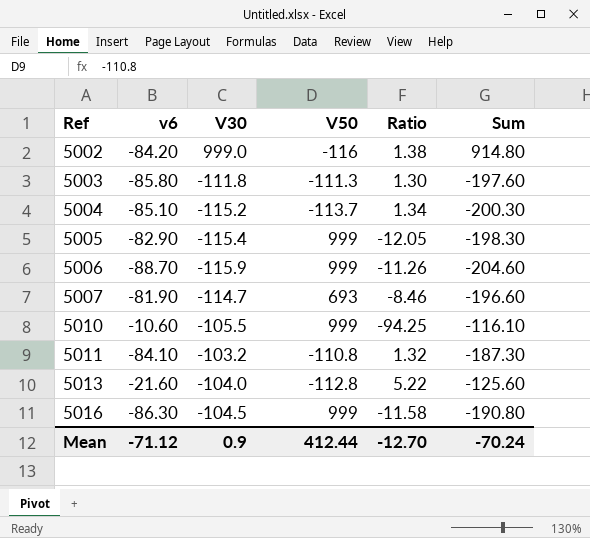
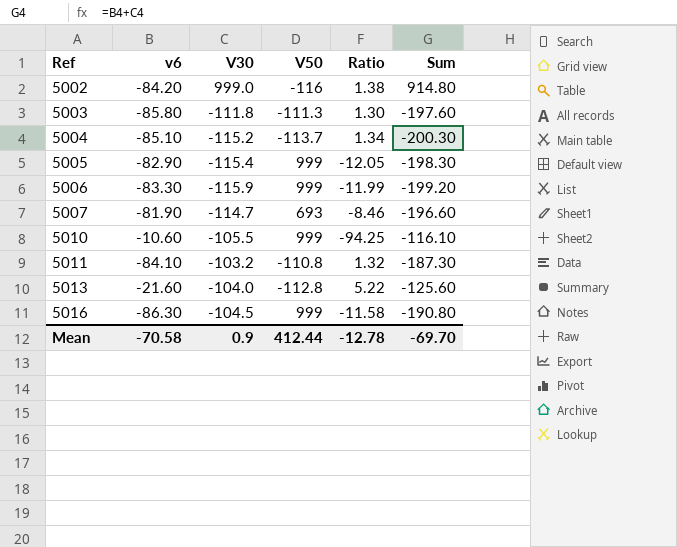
5006 | v6: -88.70 -> -83.30
5006 | Ratio: -11.26 -> -11.99
5006 | Sum: -204.60 -> -199.20
Mean | v6: -71.12 -> -70.58
Mean | Ratio: -12.70 -> -12.78
Mean | Sum: -70.24 -> -69.70

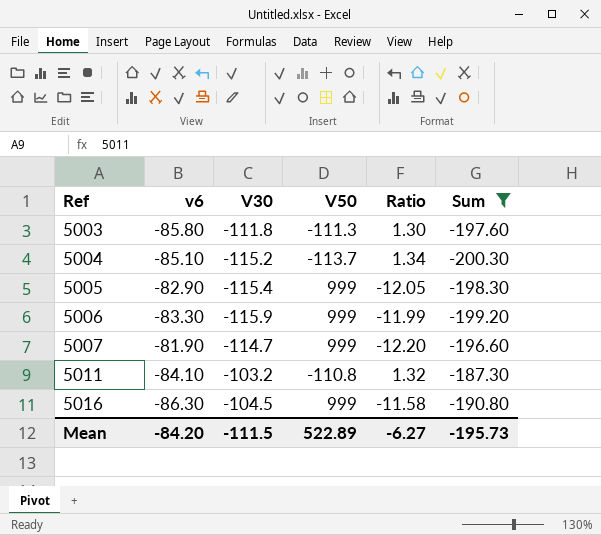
filter: none -> Sum <= -187.30
5007 | V50: 693 -> 999
5007 | Ratio: -8.46 -> -12.20
Mean | v6: -70.58 -> -84.20
Mean | V30: 0.9 -> -111.5
Mean | V50: 412.44 -> 522.89
Mean | Ratio: -12.78 -> -6.27
Mean | Sum: -69.70 -> -195.73

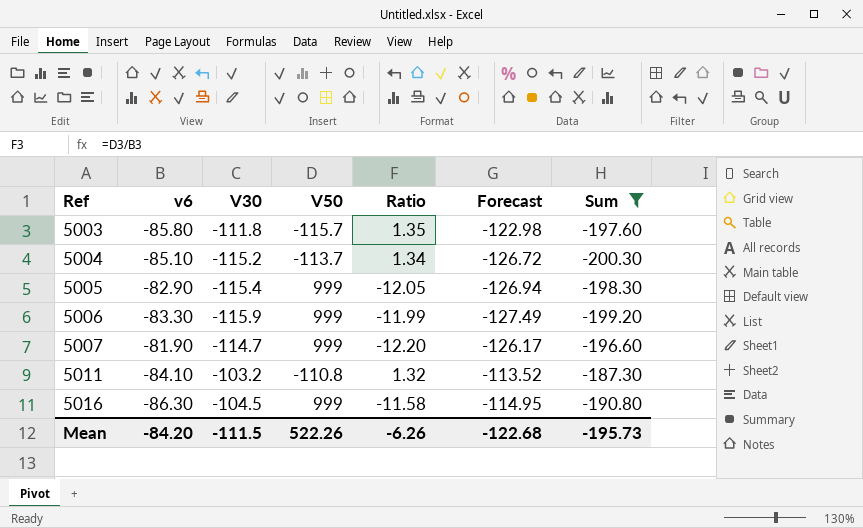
column Forecast | formula: none -> [V30] * 1.1
5003 | V50: -111.3 -> -115.7
5003 | Ratio: 1.30 -> 1.35
Mean | V50: 522.89 -> 522.26
Mean | Ratio: -6.27 -> -6.26

